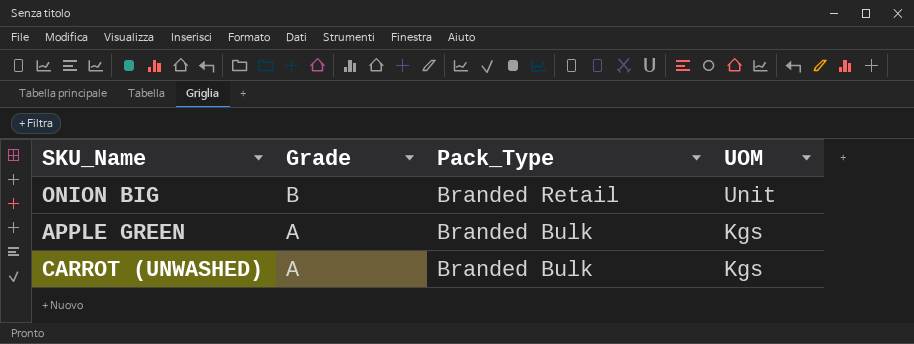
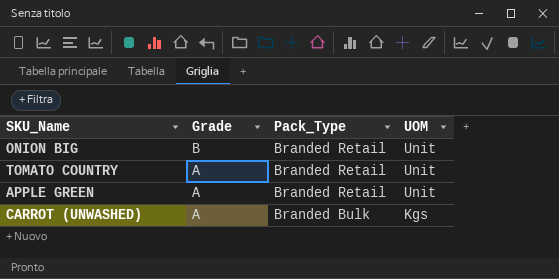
row TOMATO COUNTRY: none -> A | Branded Retail | Unit
APPLE GREEN | Pack_Type: Branded Bulk -> Branded Retail
APPLE GREEN | UOM: Kgs -> Unit

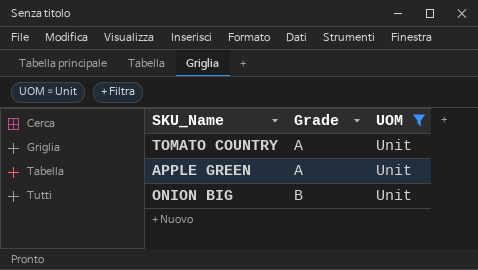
filter: none -> UOM = Unit
row order: Grade descending -> Grade ascending
column Pack_Type | position: 3 -> none

